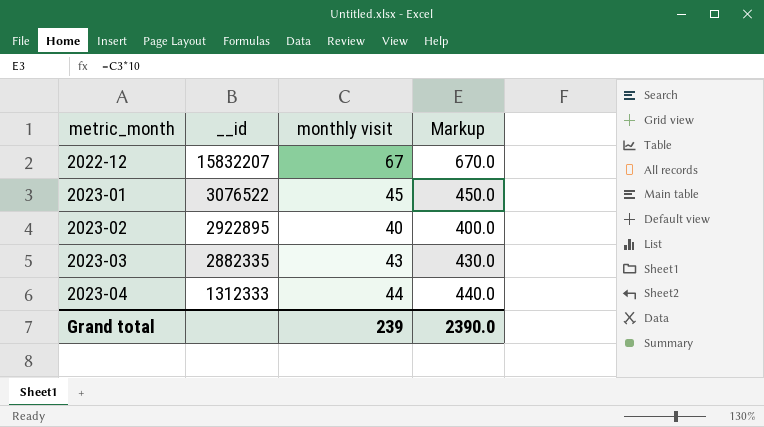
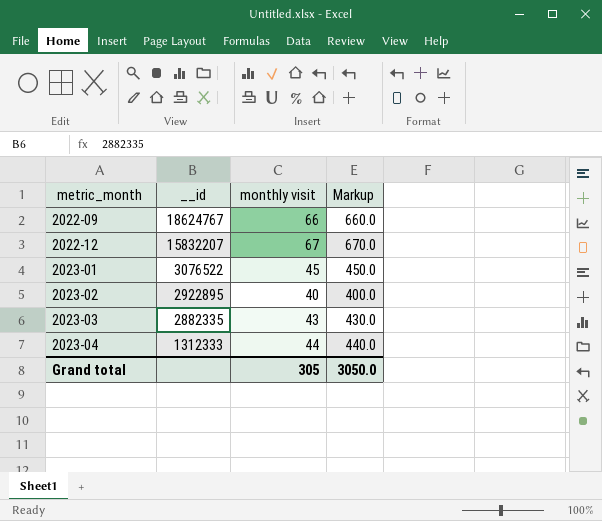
row 2022-09: none -> 18624767 | 66 | 660.0
Grand total | monthly visit: 239 -> 305
Grand total | Markup: 2390.0 -> 3050.0

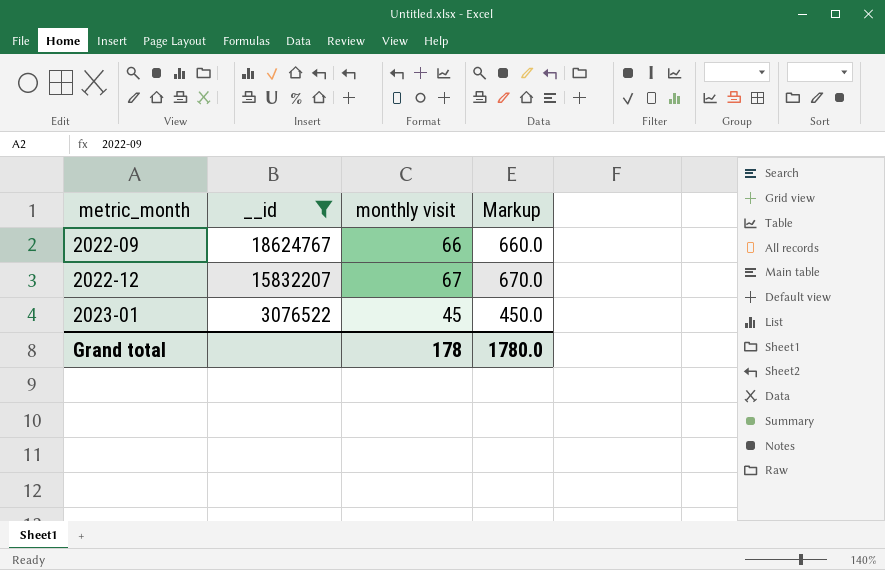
filter: none -> __id >= 3076522
Grand total | monthly visit: 305 -> 178
Grand total | Markup: 3050.0 -> 1780.0

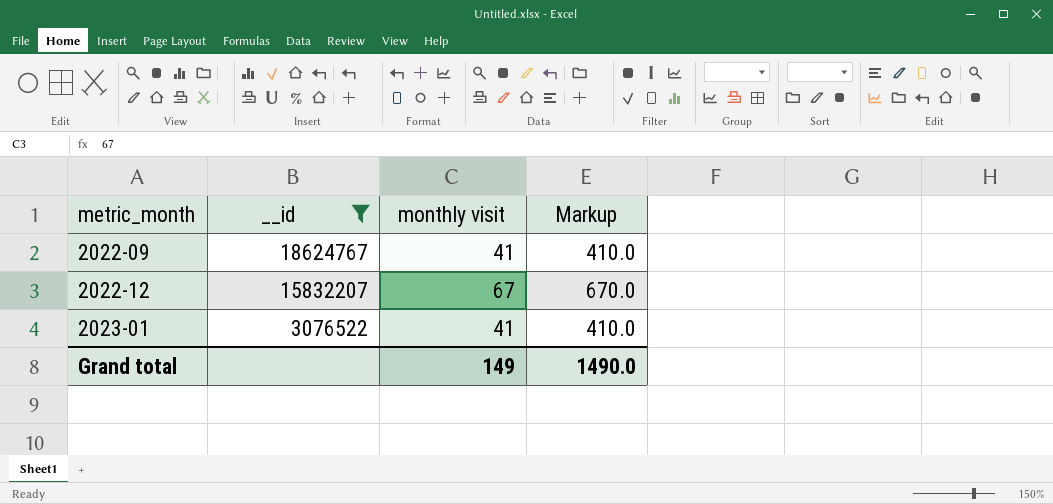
2022-09 | monthly visit: 66 -> 41
2022-09 | Markup: 660.0 -> 410.0
2023-01 | monthly visit: 45 -> 41
2023-01 | Markup: 450.0 -> 410.0
Grand total | monthly visit: 178 -> 149
Grand total | Markup: 1780.0 -> 1490.0

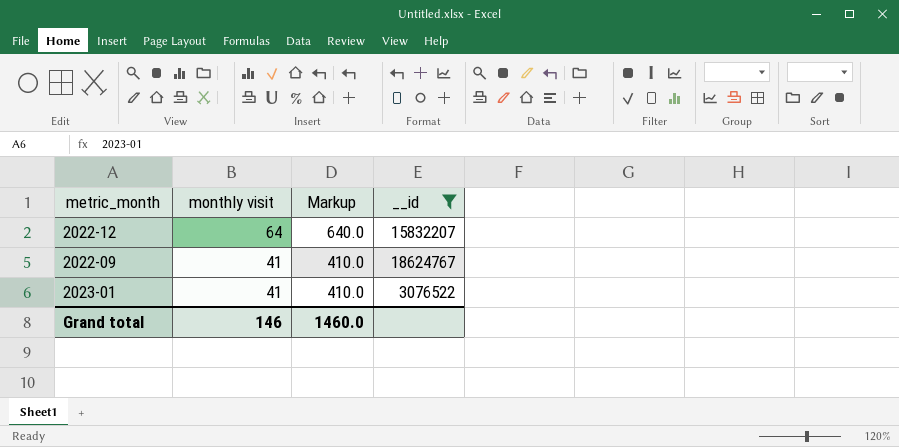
row order: metric_month ascending -> monthly visit descending
column __id | position: 2 -> 4
2022-12 | monthly visit: 67 -> 64
2022-12 | Markup: 670.0 -> 640.0
Grand total | monthly visit: 149 -> 146
Grand total | Markup: 1490.0 -> 1460.0

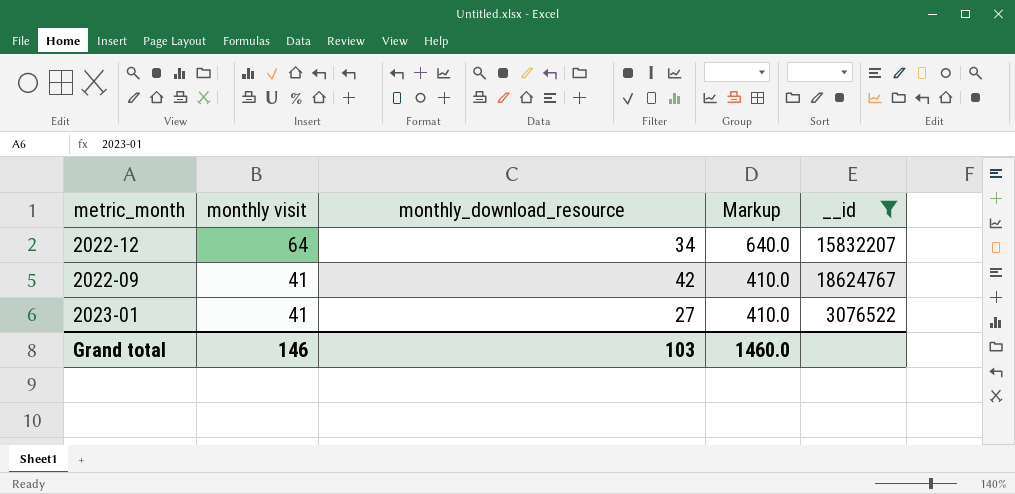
column monthly_download_resource | position: none -> 3

